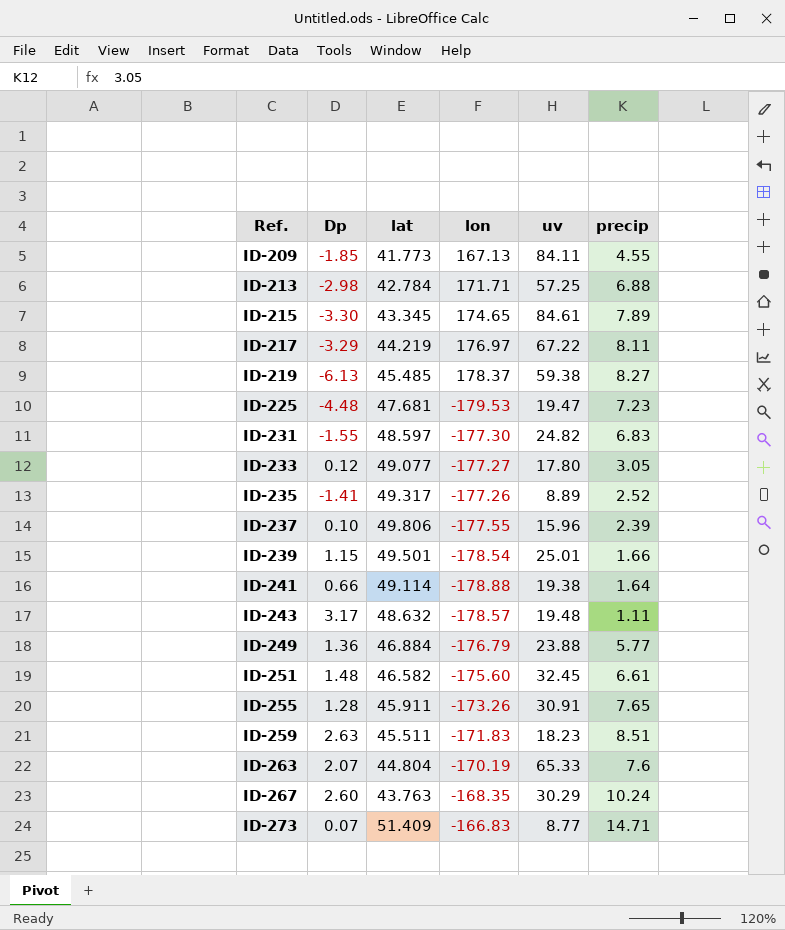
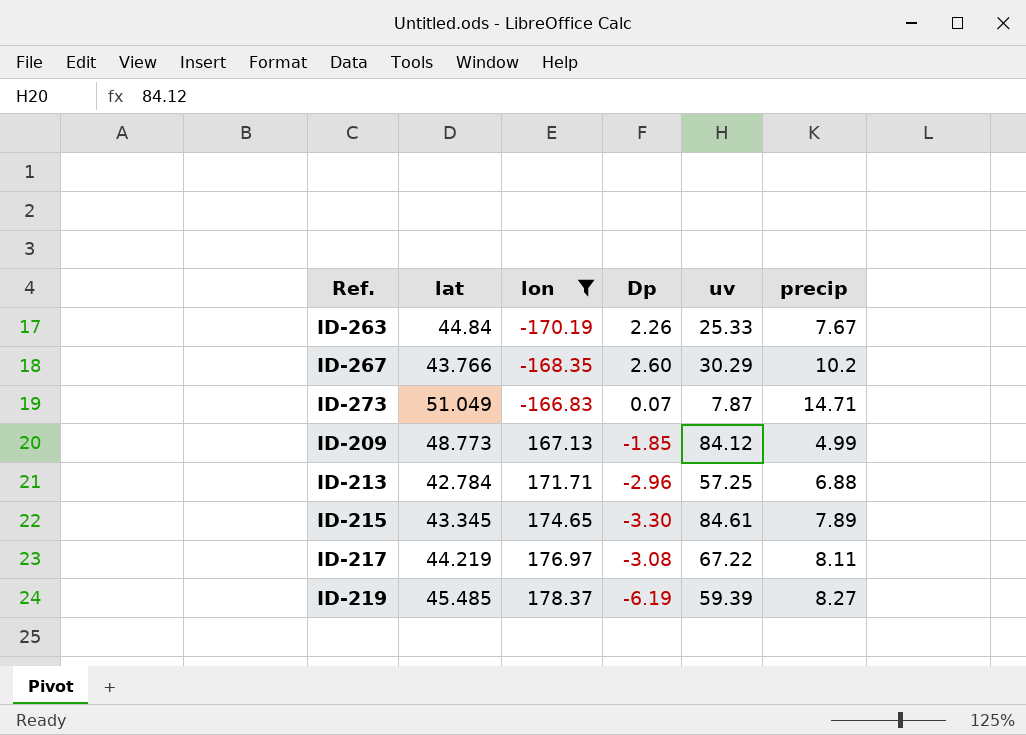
filter: none -> lon >= -170.19
row order: Ref. ascending -> lon ascending
column Dp | position: 2 -> 4
ID-263 | lat: 44.804 -> 44.84
ID-263 | Dp: 2.07 -> 2.26
ID-263 | uv: 65.33 -> 25.33
ID-263 | precip: 7.6 -> 7.67
ID-267 | lat: 43.763 -> 43.766
ID-267 | precip: 10.24 -> 10.2
ID-273 | lat: 51.409 -> 51.049
ID-273 | uv: 8.77 -> 7.87
ID-209 | lat: 41.773 -> 48.773
ID-209 | uv: 84.11 -> 84.12
ID-209 | precip: 4.55 -> 4.99
ID-213 | Dp: -2.98 -> -2.96
ID-217 | Dp: -3.29 -> -3.08
ID-219 | Dp: -6.13 -> -6.19
ID-219 | uv: 59.38 -> 59.39

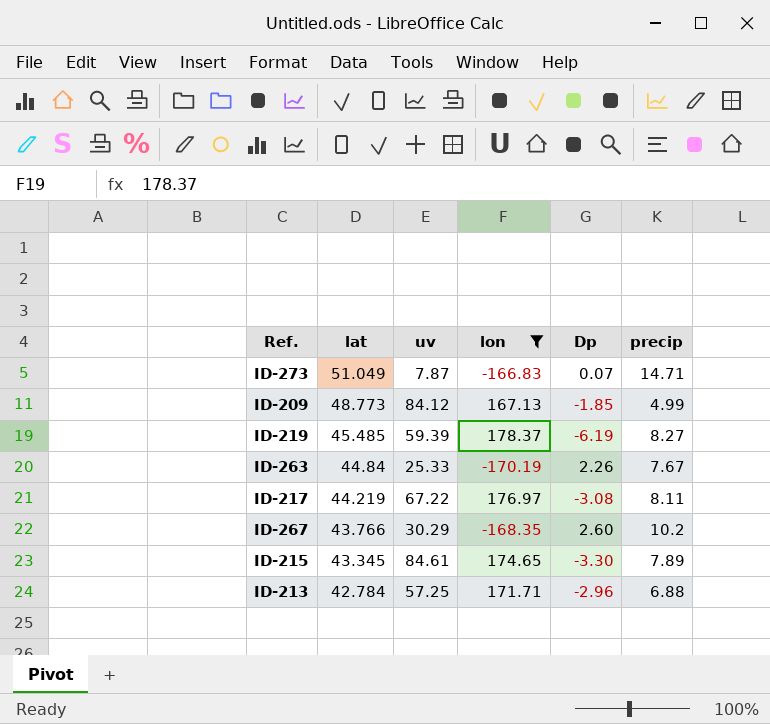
row order: lon ascending -> lat descending
column uv | position: 5 -> 3

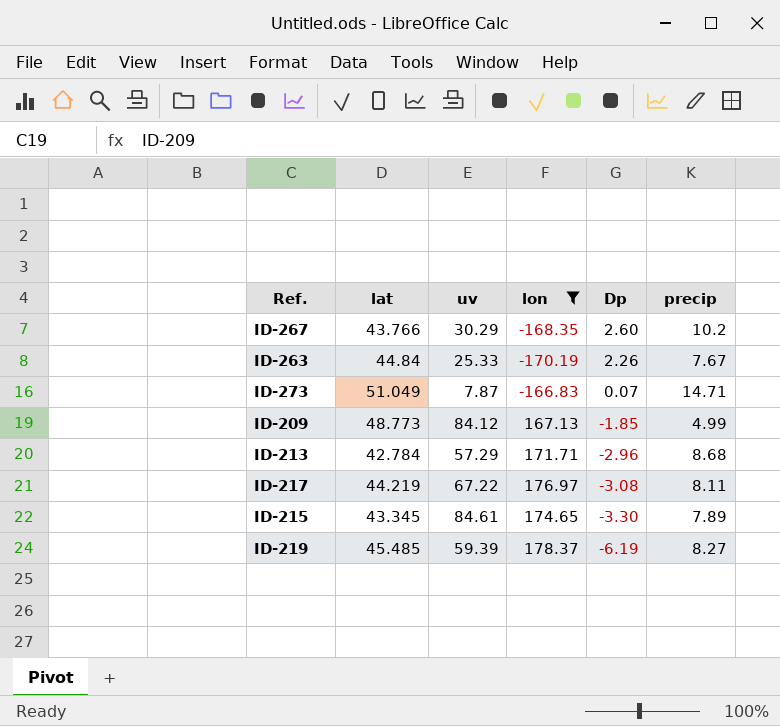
row order: lat descending -> Dp descending
ID-213 | uv: 57.25 -> 57.29
ID-213 | precip: 6.88 -> 8.68

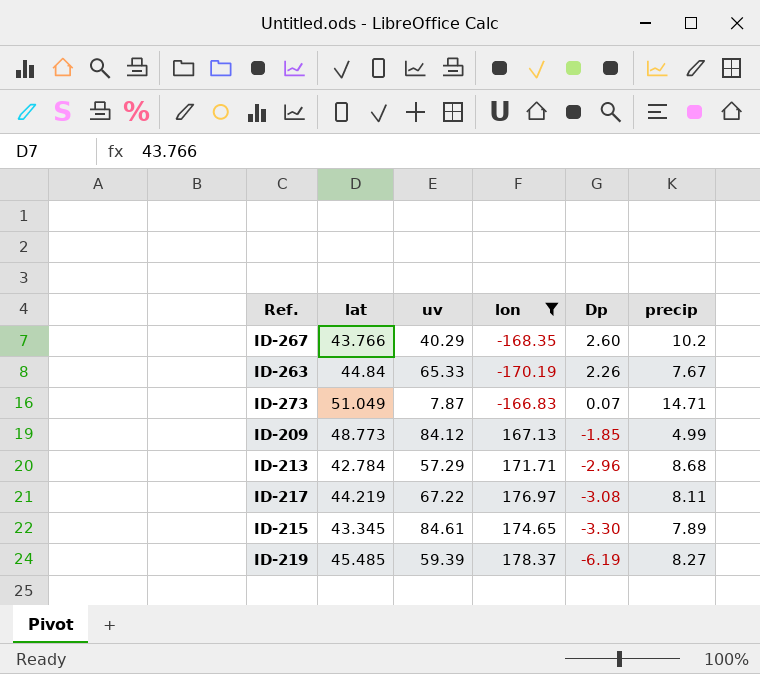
ID-267 | uv: 30.29 -> 40.29
ID-263 | uv: 25.33 -> 65.33

